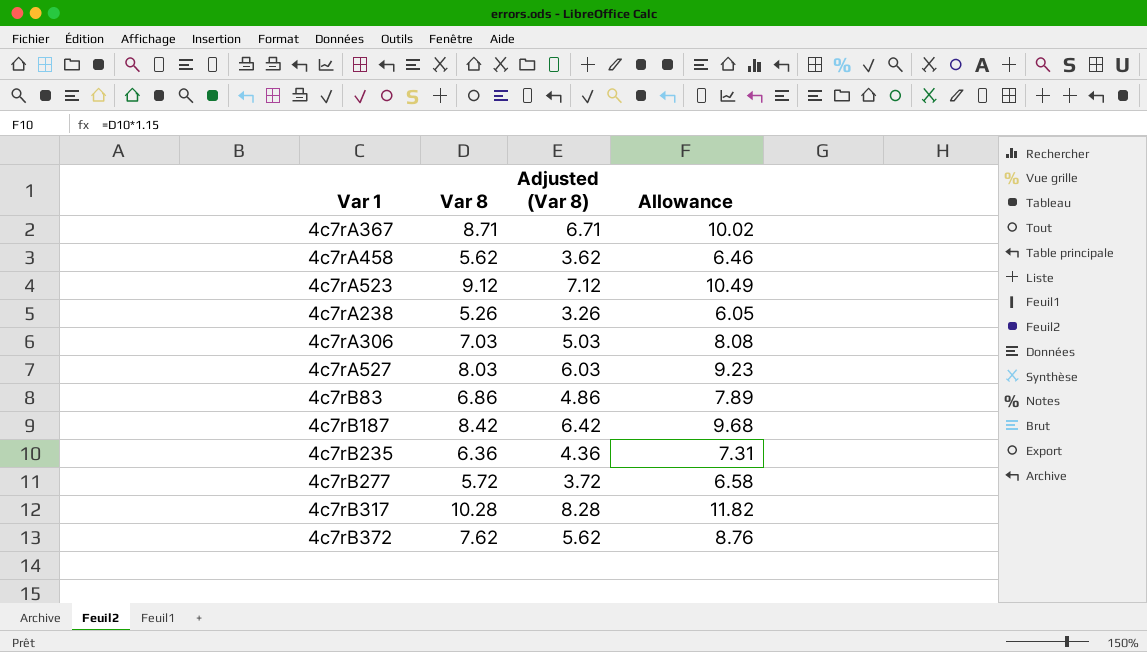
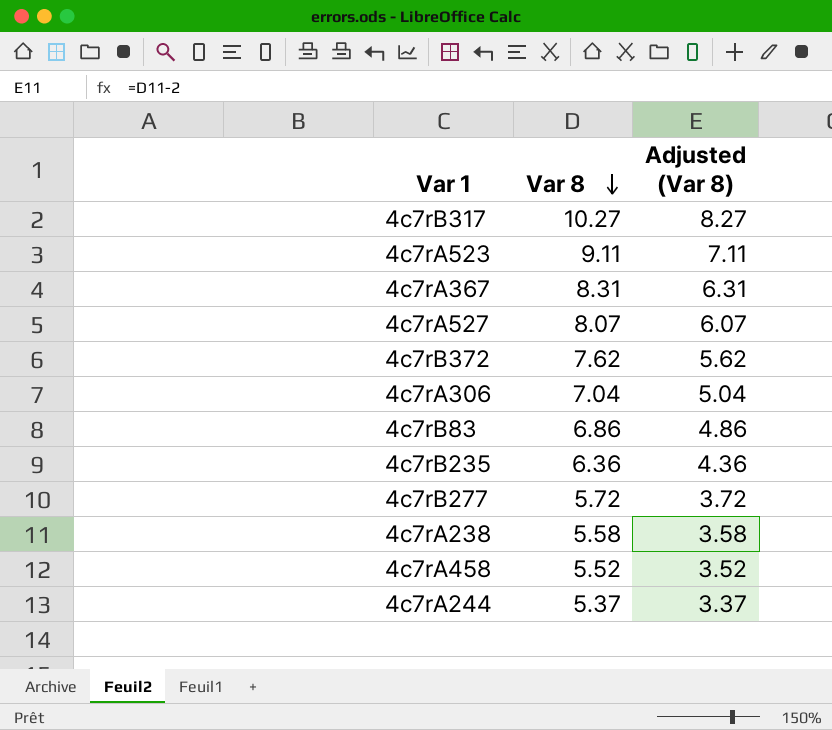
row order: none -> Var 8 descending
column Allowance | formula: [Var 8] * 1.15 -> none
row 4c7rB187: 8.42 | 6.42 | 9.68 -> none
4c7rB317 | Var 8: 10.28 -> 10.27
4c7rB317 | Adjusted (Var 8): 8.28 -> 8.27
4c7rA523 | Var 8: 9.12 -> 9.11
4c7rA523 | Adjusted (Var 8): 7.12 -> 7.11
4c7rA367 | Var 8: 8.71 -> 8.31
4c7rA367 | Adjusted (Var 8): 6.71 -> 6.31
4c7rA527 | Var 8: 8.03 -> 8.07
4c7rA527 | Adjusted (Var 8): 6.03 -> 6.07
4c7rA306 | Var 8: 7.03 -> 7.04
4c7rA306 | Adjusted (Var 8): 5.03 -> 5.04
4c7rA238 | Var 8: 5.26 -> 5.58
4c7rA238 | Adjusted (Var 8): 3.26 -> 3.58
4c7rA458 | Var 8: 5.62 -> 5.52
4c7rA458 | Adjusted (Var 8): 3.62 -> 3.52
row 4c7rA244: none -> 5.37 | 3.37

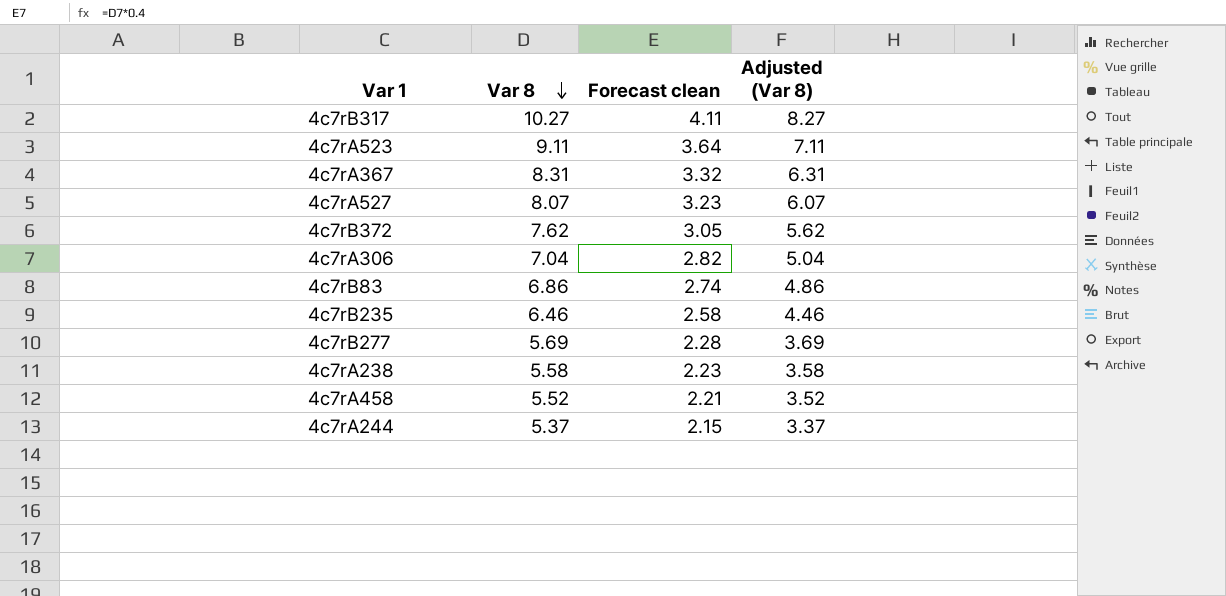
column Forecast clean | formula: none -> [Var 8] * 0.4
4c7rB235 | Var 8: 6.36 -> 6.46
4c7rB235 | Adjusted (Var 8): 4.36 -> 4.46
4c7rB277 | Var 8: 5.72 -> 5.69
4c7rB277 | Adjusted (Var 8): 3.72 -> 3.69

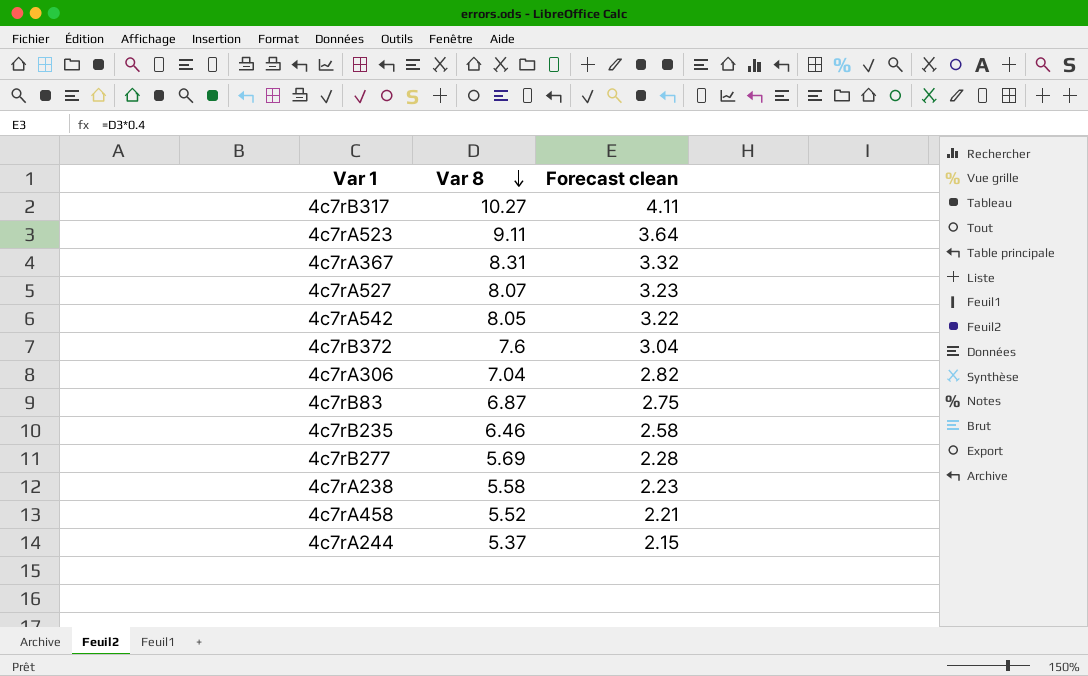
column Adjusted (Var 8) | formula: [Var 8] - 2 -> none
row 4c7rA542: none -> 8.05 | 3.22
4c7rB372 | Var 8: 7.62 -> 7.6
4c7rB372 | Forecast clean: 3.05 -> 3.04
4c7rB83 | Var 8: 6.86 -> 6.87
4c7rB83 | Forecast clean: 2.74 -> 2.75

